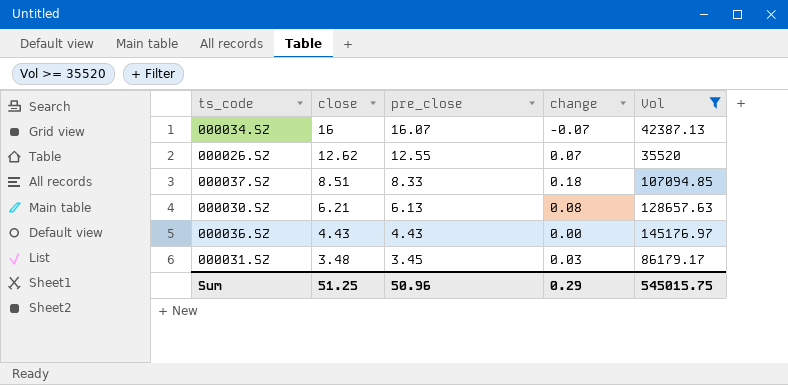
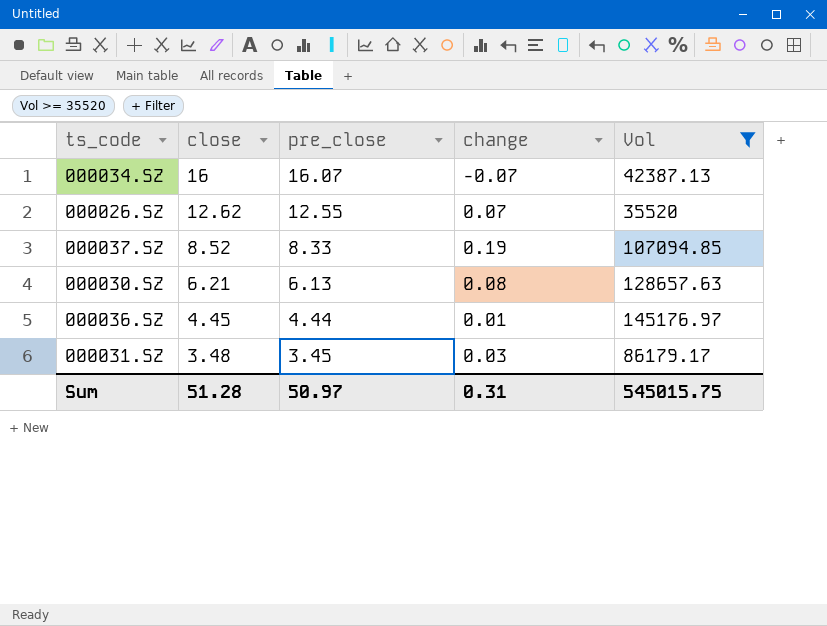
000037.SZ | close: 8.51 -> 8.52
000037.SZ | change: 0.18 -> 0.19
000036.SZ | close: 4.43 -> 4.45
000036.SZ | pre_close: 4.43 -> 4.44
000036.SZ | change: 0.00 -> 0.01
Sum | close: 51.25 -> 51.28
Sum | pre_close: 50.96 -> 50.97
Sum | change: 0.29 -> 0.31

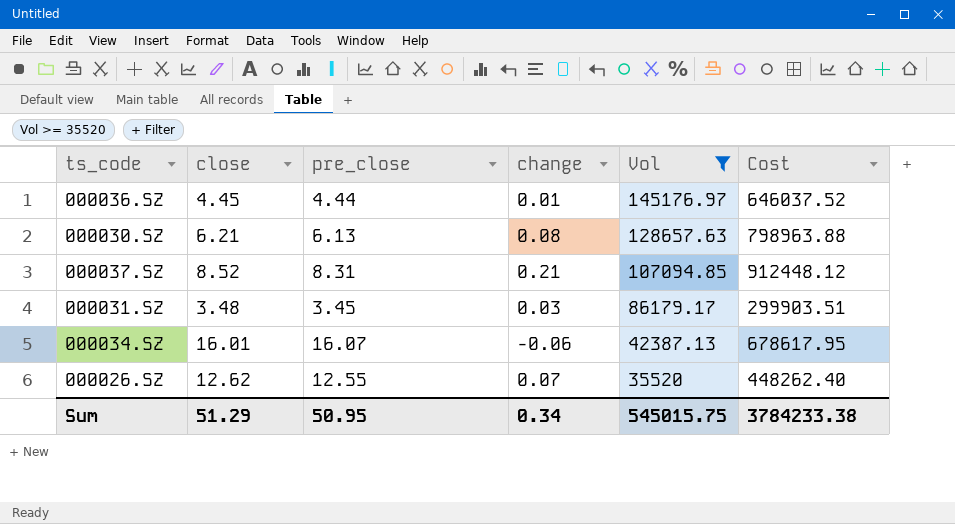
row order: close descending -> Vol descending
column Cost | formula: none -> [close] * [Vol]
000037.SZ | pre_close: 8.33 -> 8.31
000037.SZ | change: 0.19 -> 0.21
000034.SZ | close: 16 -> 16.01
000034.SZ | change: -0.07 -> -0.06
Sum | close: 51.28 -> 51.29
Sum | pre_close: 50.97 -> 50.95
Sum | change: 0.31 -> 0.34

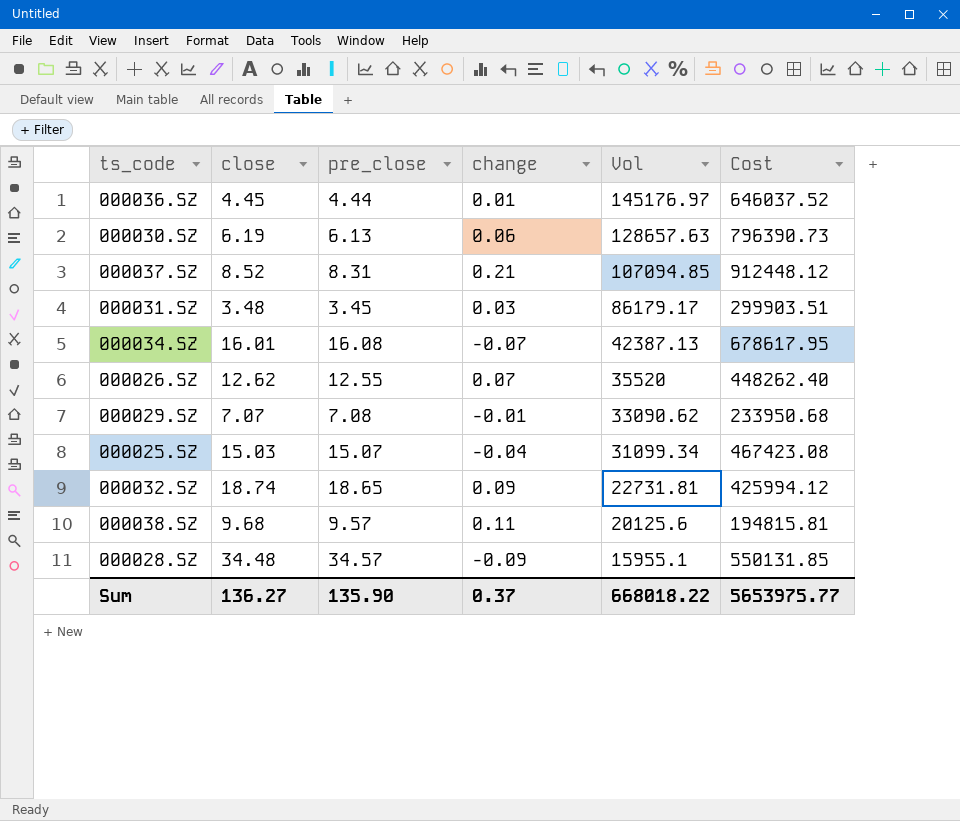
filter: Vol >= 35520 -> none
000030.SZ | close: 6.21 -> 6.19
000030.SZ | change: 0.08 -> 0.06
000030.SZ | Cost: 798963.88 -> 796390.73
000034.SZ | pre_close: 16.07 -> 16.08
000034.SZ | change: -0.06 -> -0.07
Sum | close: 51.29 -> 136.27
Sum | pre_close: 50.95 -> 135.90
Sum | change: 0.34 -> 0.37
Sum | Vol: 545015.75 -> 668018.22
Sum | Cost: 3784233.38 -> 5653975.77

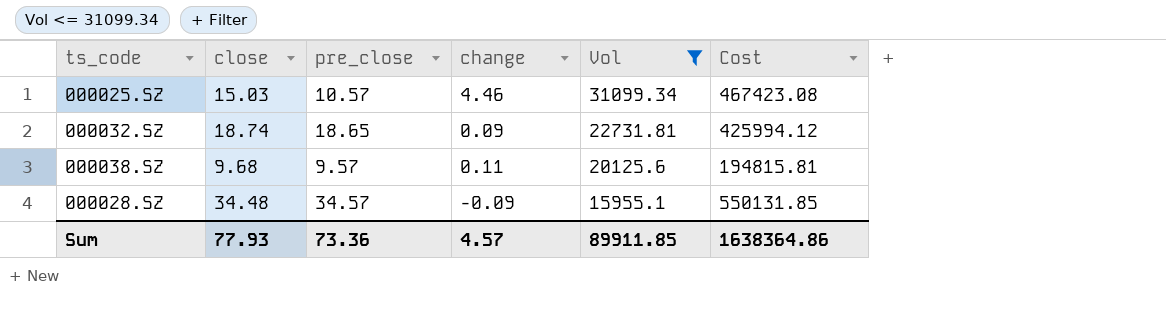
filter: none -> Vol <= 31099.34
000025.SZ | pre_close: 15.07 -> 10.57
000025.SZ | change: -0.04 -> 4.46
Sum | close: 136.27 -> 77.93
Sum | pre_close: 135.90 -> 73.36
Sum | change: 0.37 -> 4.57
Sum | Vol: 668018.22 -> 89911.85
Sum | Cost: 5653975.77 -> 1638364.86

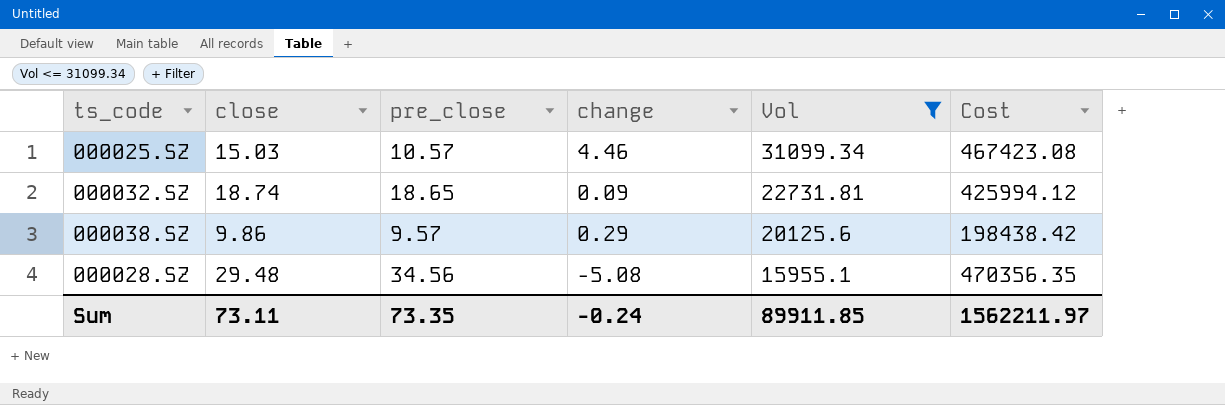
000038.SZ | close: 9.68 -> 9.86
000038.SZ | change: 0.11 -> 0.29
000038.SZ | Cost: 194815.81 -> 198438.42
000028.SZ | close: 34.48 -> 29.48
000028.SZ | pre_close: 34.57 -> 34.56
000028.SZ | change: -0.09 -> -5.08
000028.SZ | Cost: 550131.85 -> 470356.35
Sum | close: 77.93 -> 73.11
Sum | pre_close: 73.36 -> 73.35
Sum | change: 4.57 -> -0.24
Sum | Cost: 1638364.86 -> 1562211.97

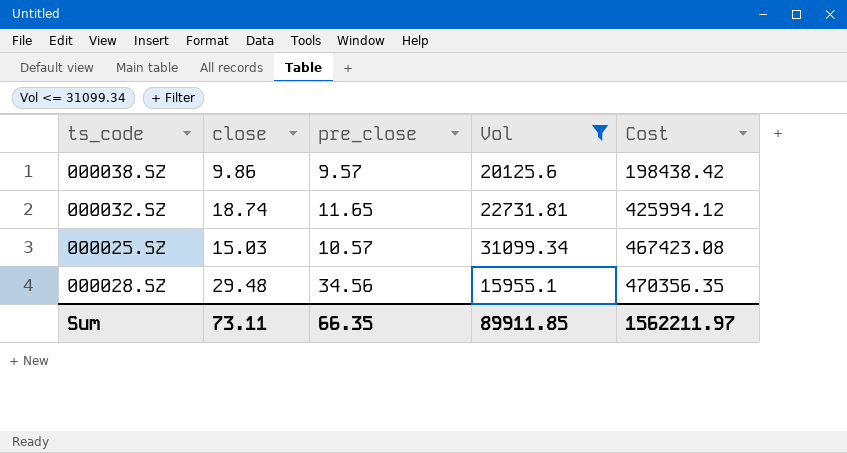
row order: Vol descending -> Cost ascending
column change | formula: [close] - [pre_close] -> none
000032.SZ | pre_close: 18.65 -> 11.65
Sum | pre_close: 73.35 -> 66.35

